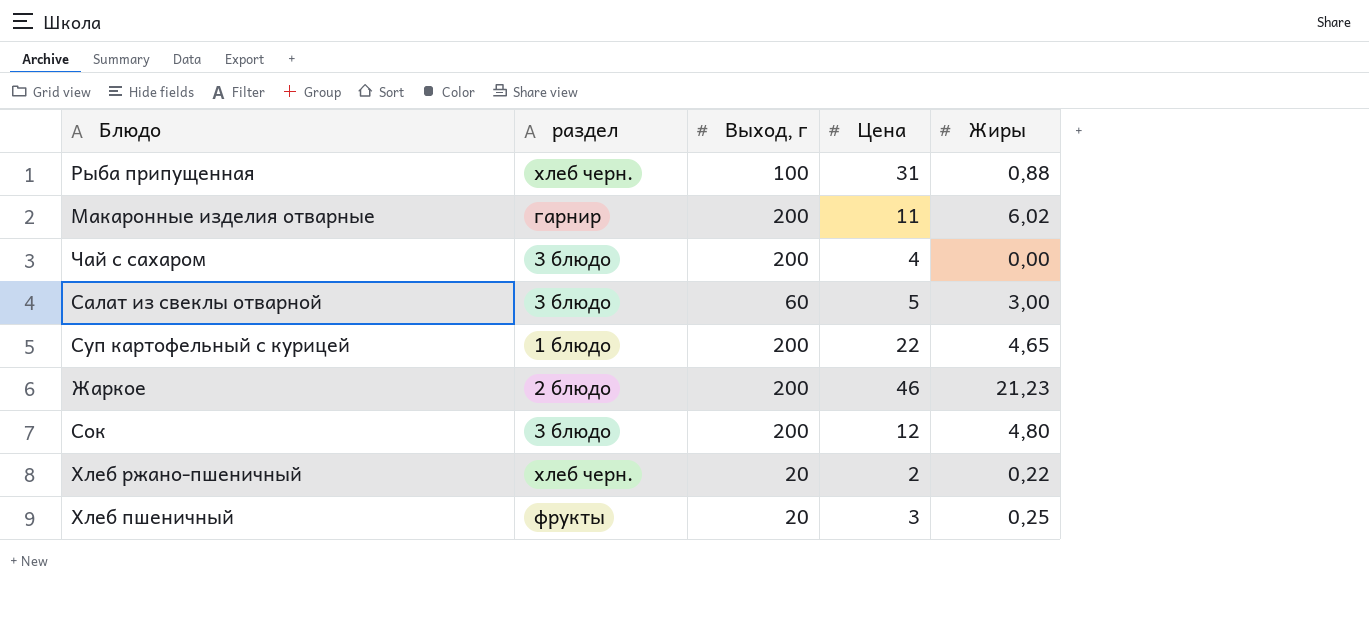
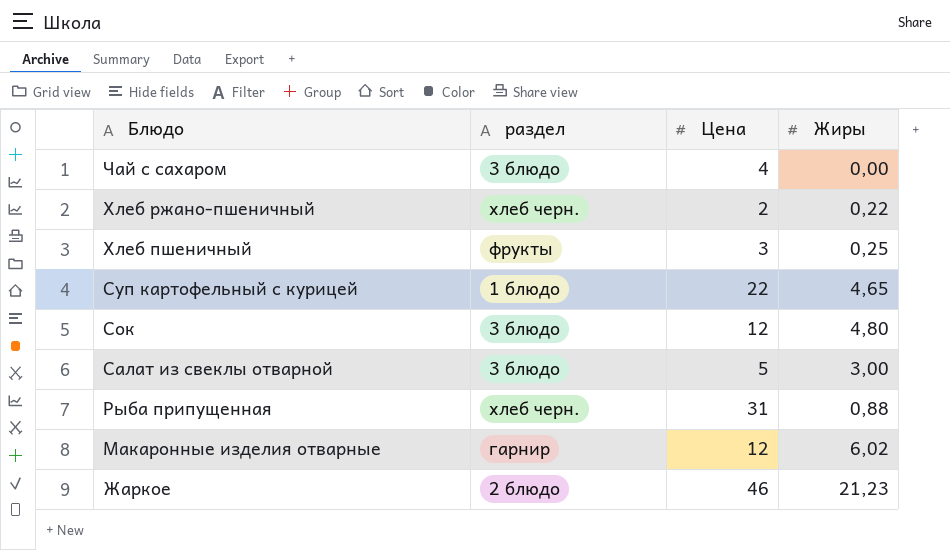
row order: none -> Блюдо descending
column Выход, г | position: 3 -> none
Макаронные изделия отварные | Цена: 11 -> 12

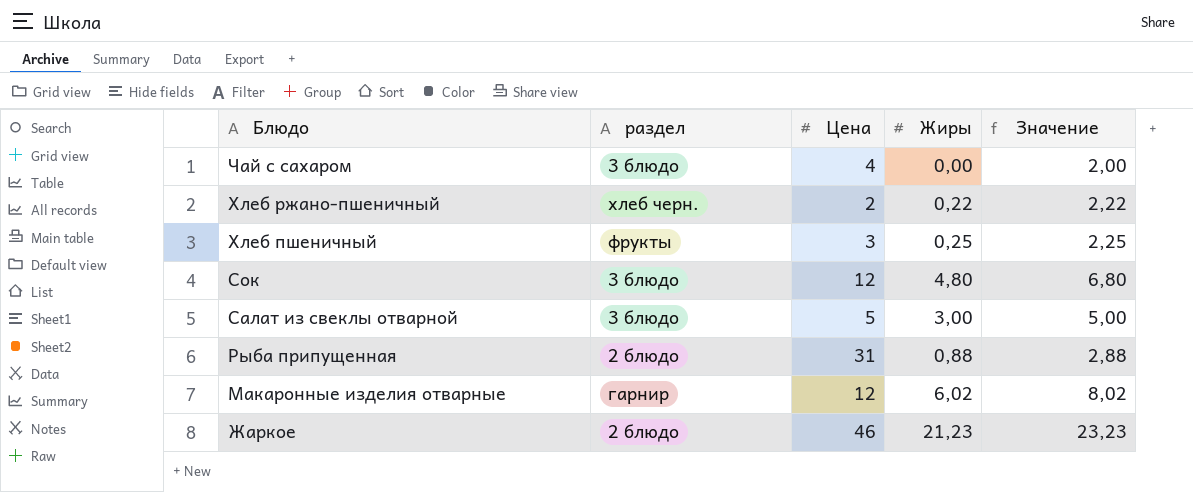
column Значение | formula: none -> [Жиры] + 2
row Суп картофельный с курицей: 1 блюдо | 22 | 4,65 -> none
Рыба припущенная | раздел: хлеб черн. -> 2 блюдо

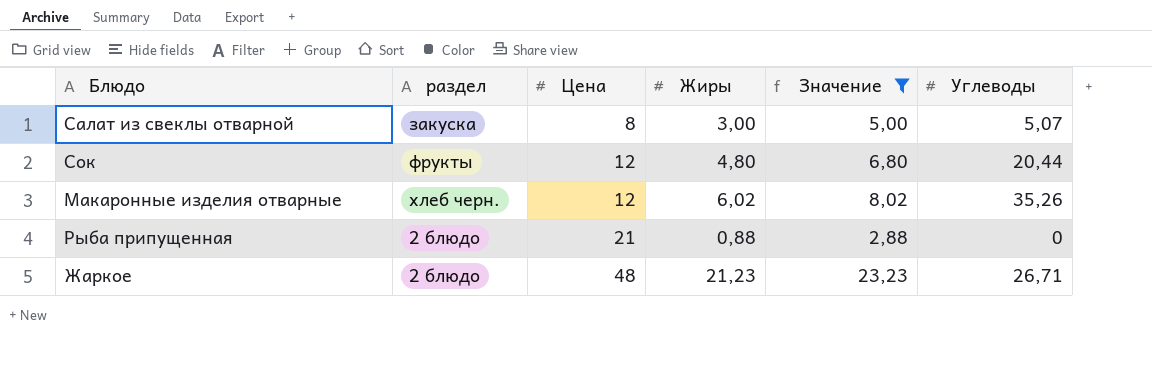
filter: none -> Значение >= 2,88
row order: Блюдо descending -> Цена ascending
column Углеводы | position: none -> 6
Салат из свеклы отварной | раздел: 3 блюдо -> закуска
Салат из свеклы отварной | Цена: 5 -> 8
Сок | раздел: 3 блюдо -> фрукты
Макаронные изделия отварные | раздел: гарнир -> хлеб черн.
Рыба припущенная | Цена: 31 -> 21
Жаркое | Цена: 46 -> 48

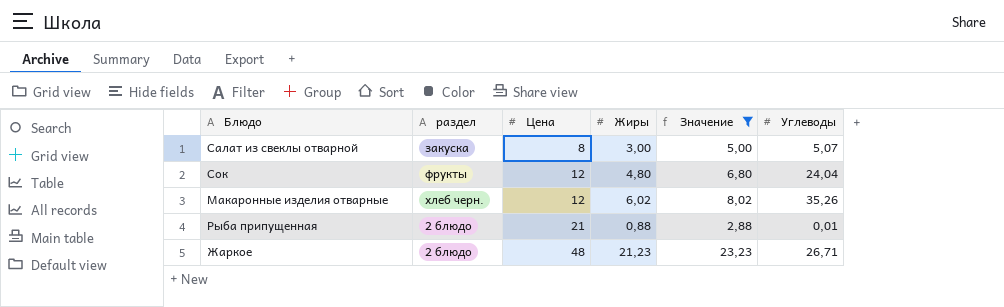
Сок | Углеводы: 20,44 -> 24,04
Рыба припущенная | Углеводы: 0 -> 0,01

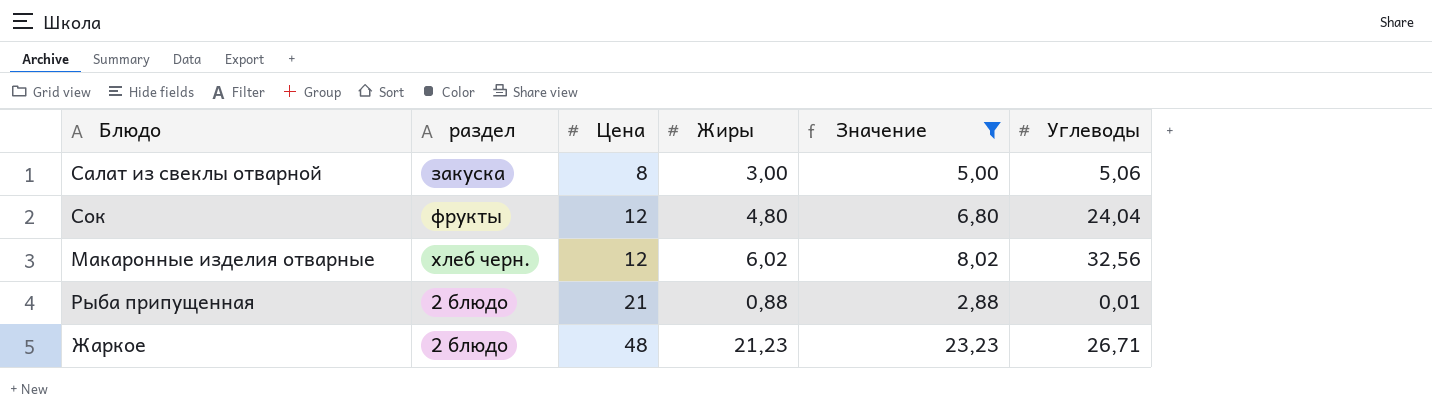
Салат из свеклы отварной | Углеводы: 5,07 -> 5,06
Макаронные изделия отварные | Углеводы: 35,26 -> 32,56

